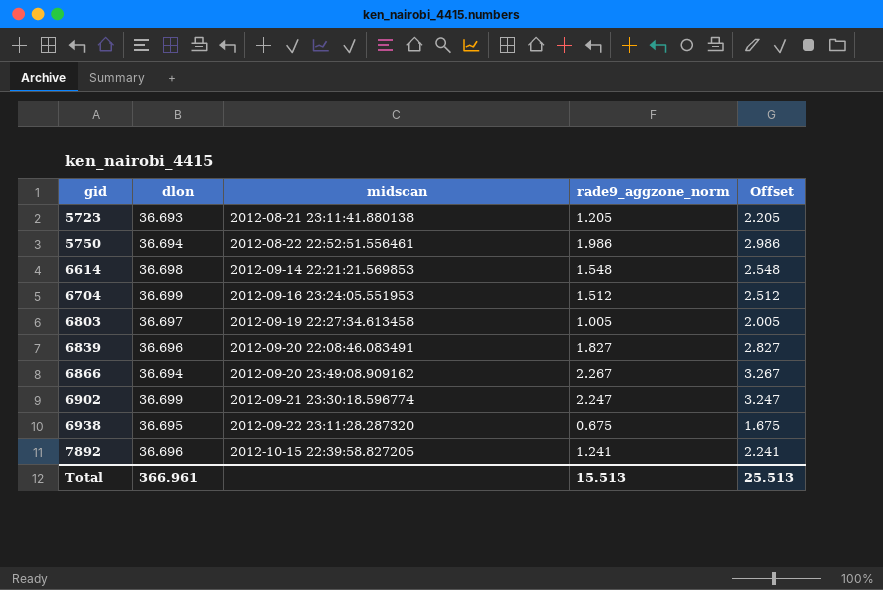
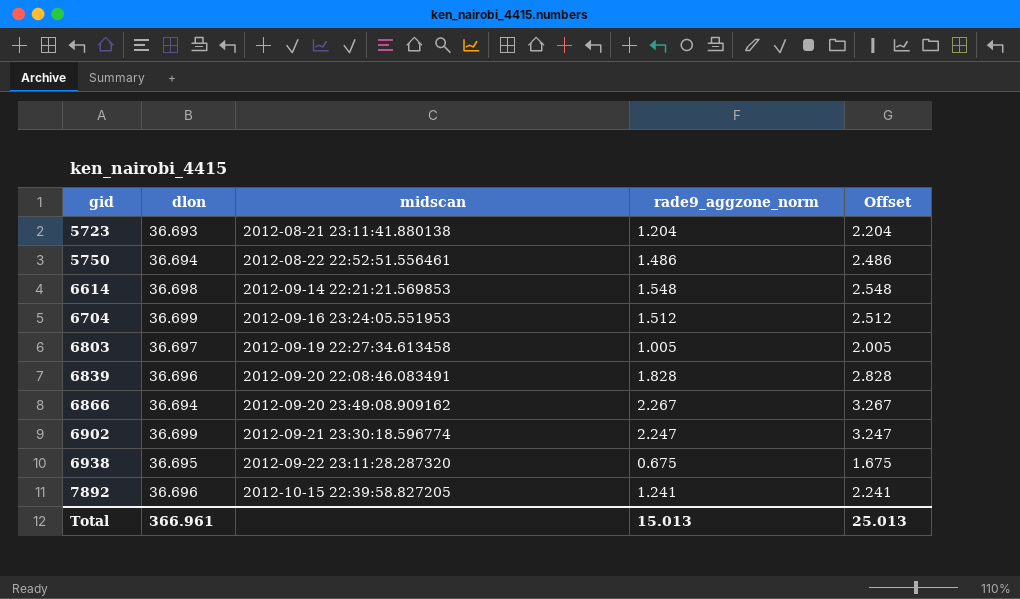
5723 | rade9_aggzone_norm: 1.205 -> 1.204
5723 | Offset: 2.205 -> 2.204
5750 | rade9_aggzone_norm: 1.986 -> 1.486
5750 | Offset: 2.986 -> 2.486
6839 | rade9_aggzone_norm: 1.827 -> 1.828
6839 | Offset: 2.827 -> 2.828
Total | rade9_aggzone_norm: 15.513 -> 15.013
Total | Offset: 25.513 -> 25.013

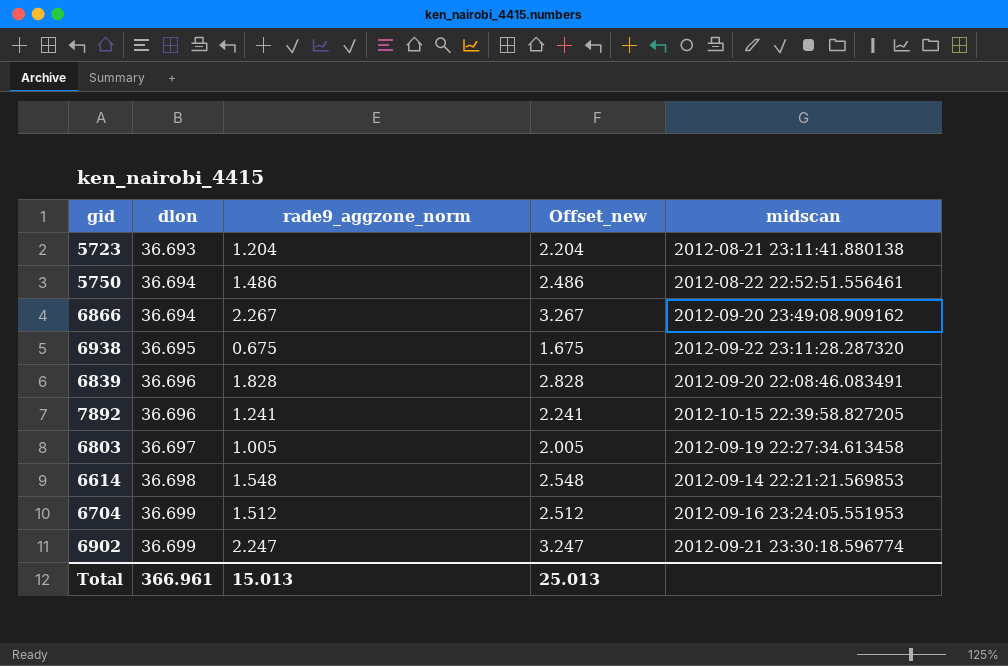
row order: gid ascending -> dlon ascending
column name: Offset -> Offset_new
column midscan | position: 3 -> 5

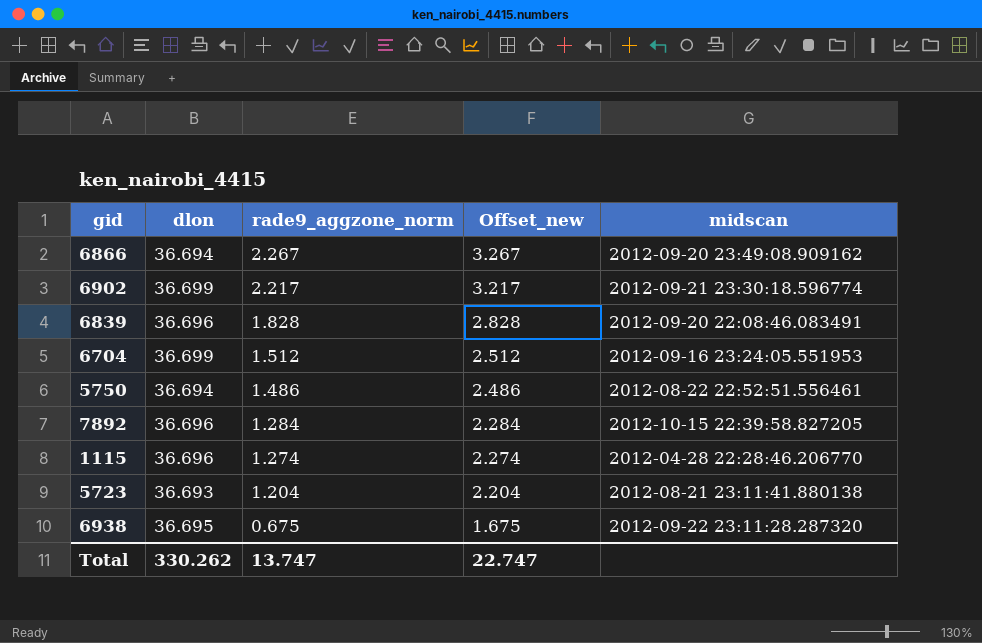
row order: dlon ascending -> rade9_aggzone_norm descending
row 6803: 36.697 | 1.005 | 2.005 | 2012-09-19 22:27:34.613458 -> none
row 6614: 36.698 | 1.548 | 2.548 | 2012-09-14 22:21:21.569853 -> none
6902 | rade9_aggzone_norm: 2.247 -> 2.217
6902 | Offset_new: 3.247 -> 3.217
7892 | rade9_aggzone_norm: 1.241 -> 1.284
7892 | Offset_new: 2.241 -> 2.284
row 1115: none -> 36.696 | 1.274 | 2.274 | 2012-04-28 22:28:46.206770
Total | dlon: 366.961 -> 330.262
Total | rade9_aggzone_norm: 15.013 -> 13.747
Total | Offset_new: 25.013 -> 22.747

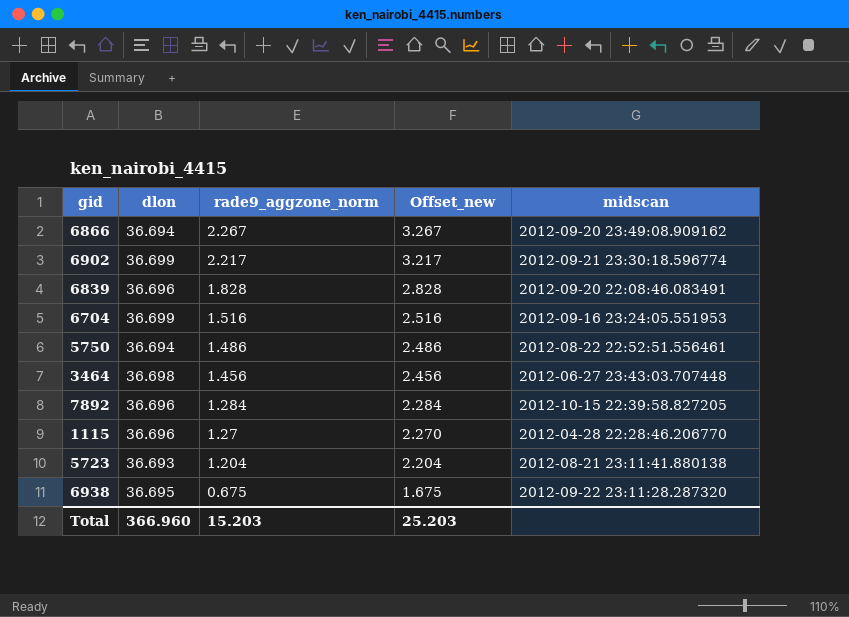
6704 | rade9_aggzone_norm: 1.512 -> 1.516
6704 | Offset_new: 2.512 -> 2.516
row 3464: none -> 36.698 | 1.456 | 2.456 | 2012-06-27 23:43:03.707448
1115 | rade9_aggzone_norm: 1.274 -> 1.27
1115 | Offset_new: 2.274 -> 2.270
Total | dlon: 330.262 -> 366.960
Total | rade9_aggzone_norm: 13.747 -> 15.203
Total | Offset_new: 22.747 -> 25.203

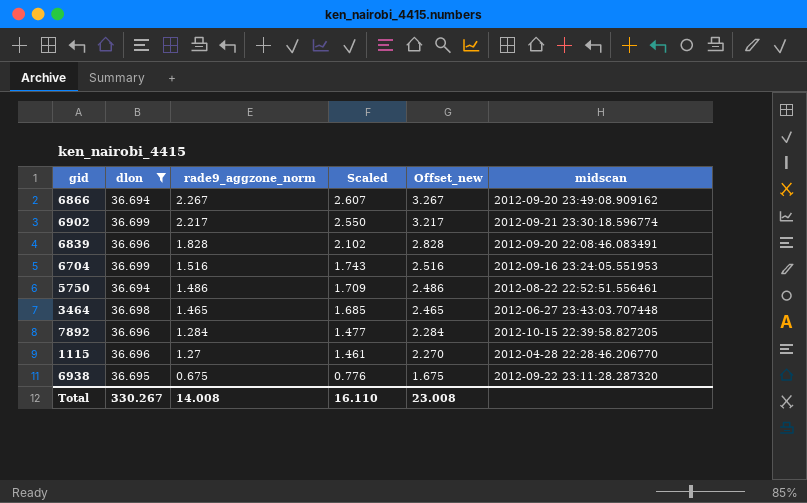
filter: none -> dlon != 36.693
column Scaled | formula: none -> [rade9_aggzone_norm] * 1.15
3464 | rade9_aggzone_norm: 1.456 -> 1.465
3464 | Offset_new: 2.456 -> 2.465
Total | dlon: 366.960 -> 330.267
Total | rade9_aggzone_norm: 15.203 -> 14.008
Total | Offset_new: 25.203 -> 23.008

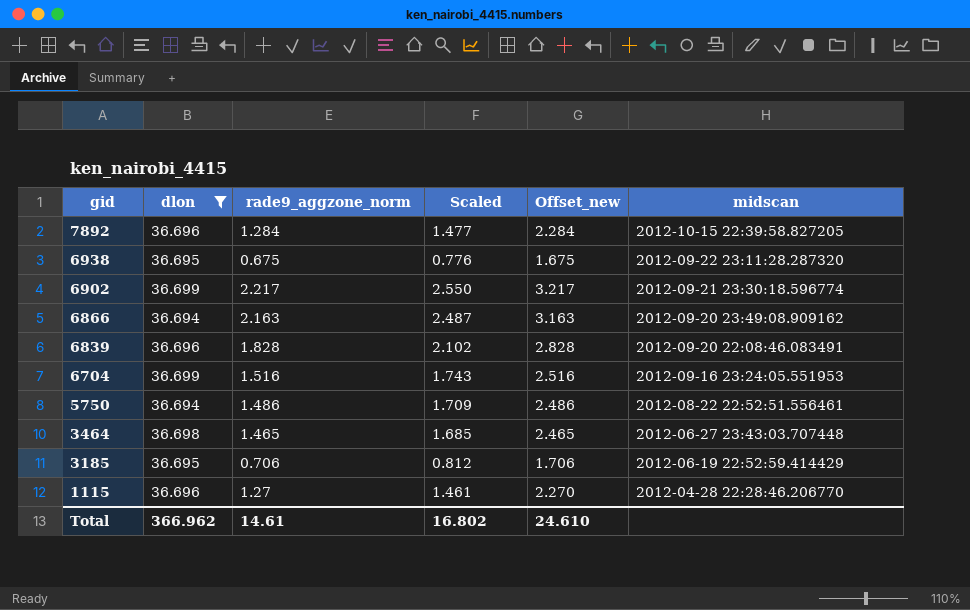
row order: rade9_aggzone_norm descending -> gid descending
6866 | rade9_aggzone_norm: 2.267 -> 2.163
6866 | Scaled: 2.607 -> 2.487
6866 | Offset_new: 3.267 -> 3.163
row 3185: none -> 36.695 | 0.706 | 0.812 | 1.706 | 2012-06-19 22:52:59.414429
Total | dlon: 330.267 -> 366.962
Total | rade9_aggzone_norm: 14.008 -> 14.61
Total | Scaled: 16.110 -> 16.802
Total | Offset_new: 23.008 -> 24.610

